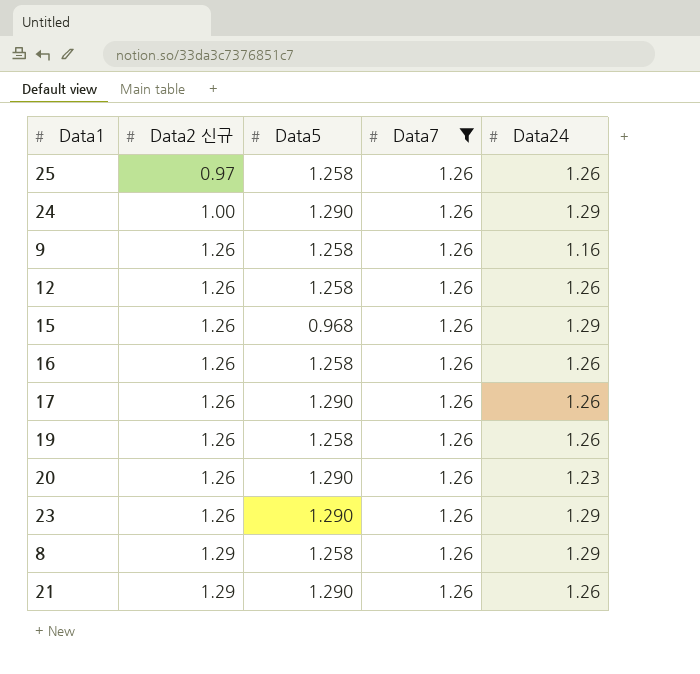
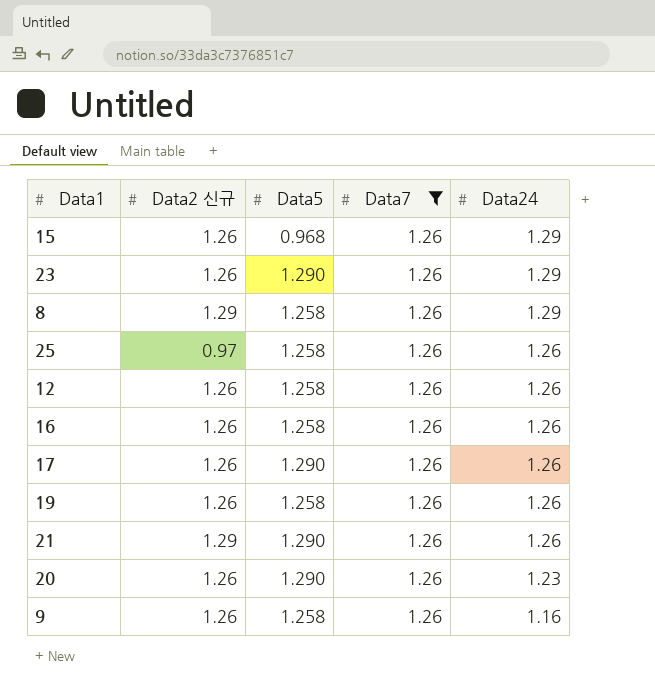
row order: Data2 신규 ascending -> Data24 descending
row 24: 1.00 | 1.290 | 1.26 | 1.29 -> none

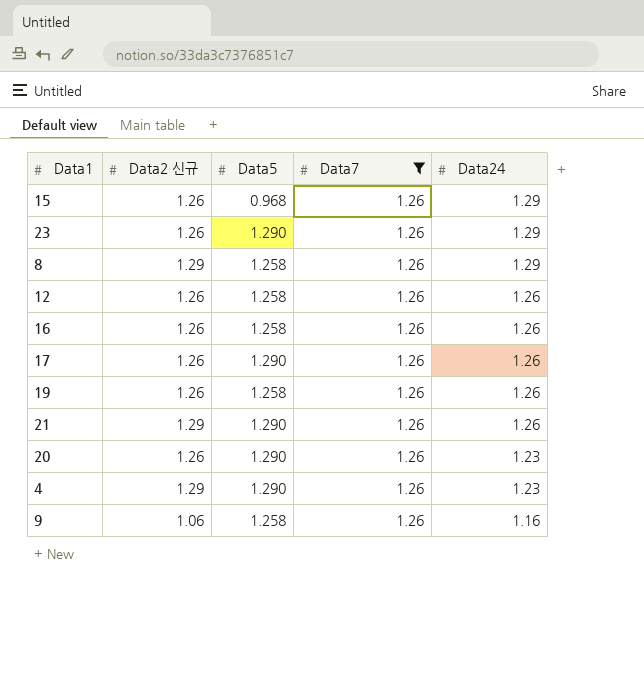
row 25: 0.97 | 1.258 | 1.26 | 1.26 -> none
row 4: none -> 1.29 | 1.290 | 1.26 | 1.23
9 | Data2 신규: 1.26 -> 1.06

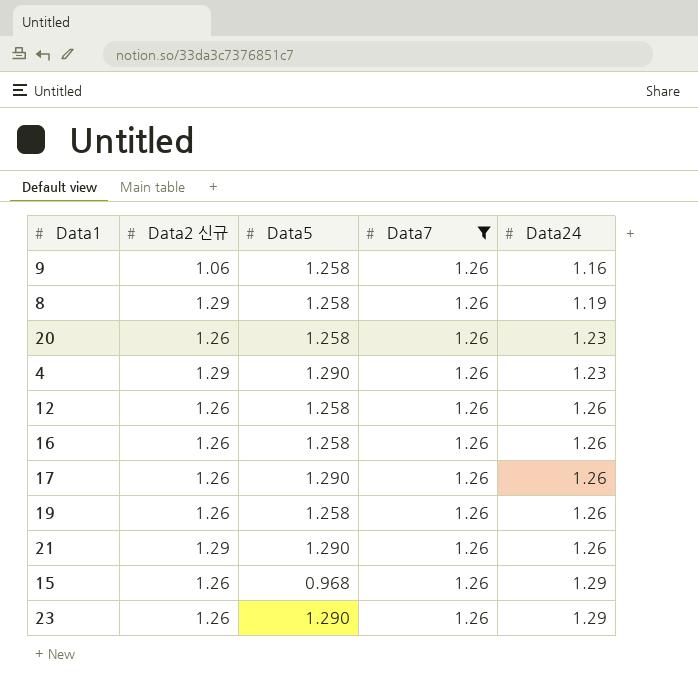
row order: Data24 descending -> Data24 ascending
8 | Data24: 1.29 -> 1.19
20 | Data5: 1.290 -> 1.258

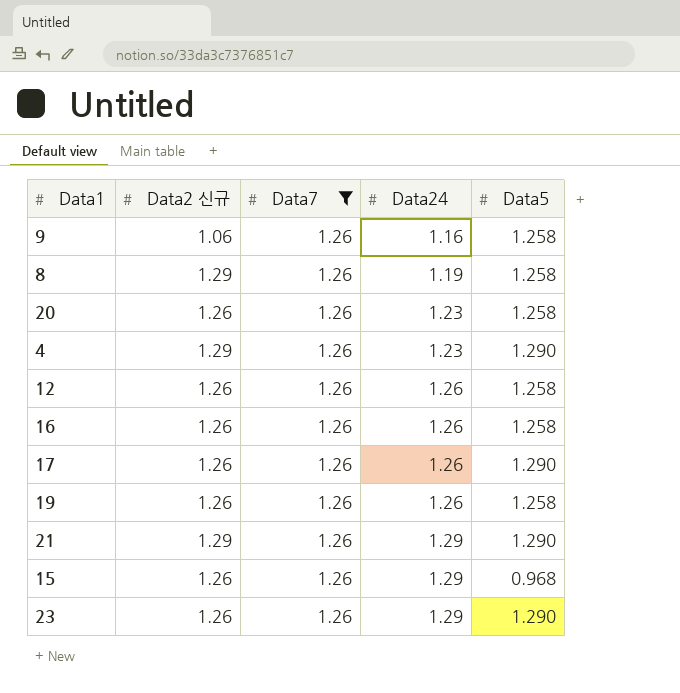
column Data5 | position: 3 -> 5
21 | Data24: 1.26 -> 1.29

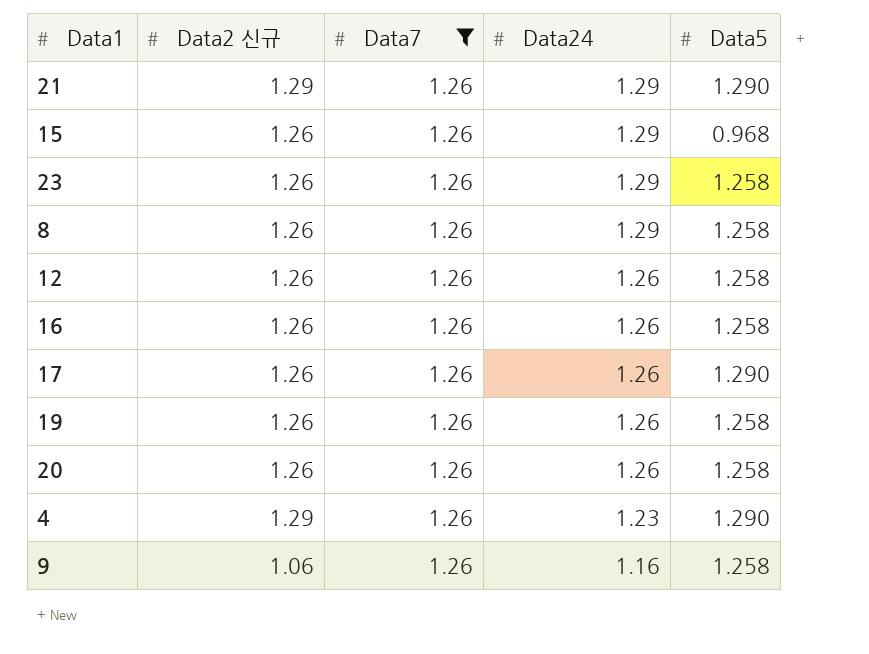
row order: Data24 ascending -> Data24 descending
23 | Data5: 1.290 -> 1.258
8 | Data2 신규: 1.29 -> 1.26
8 | Data24: 1.19 -> 1.29
20 | Data24: 1.23 -> 1.26

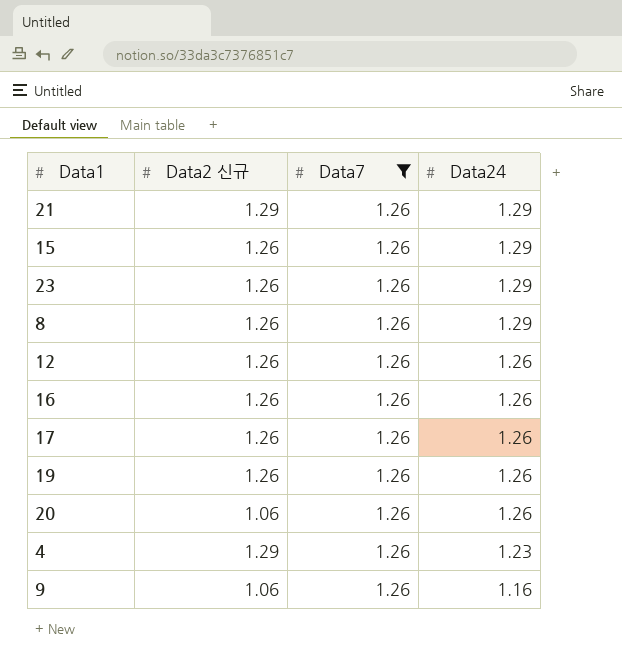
column Data5 | position: 5 -> none
20 | Data2 신규: 1.26 -> 1.06

